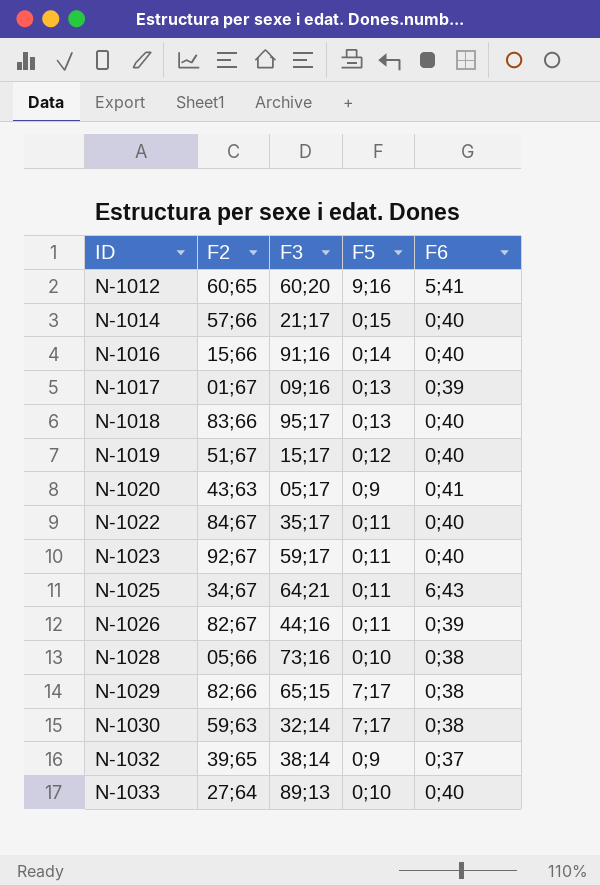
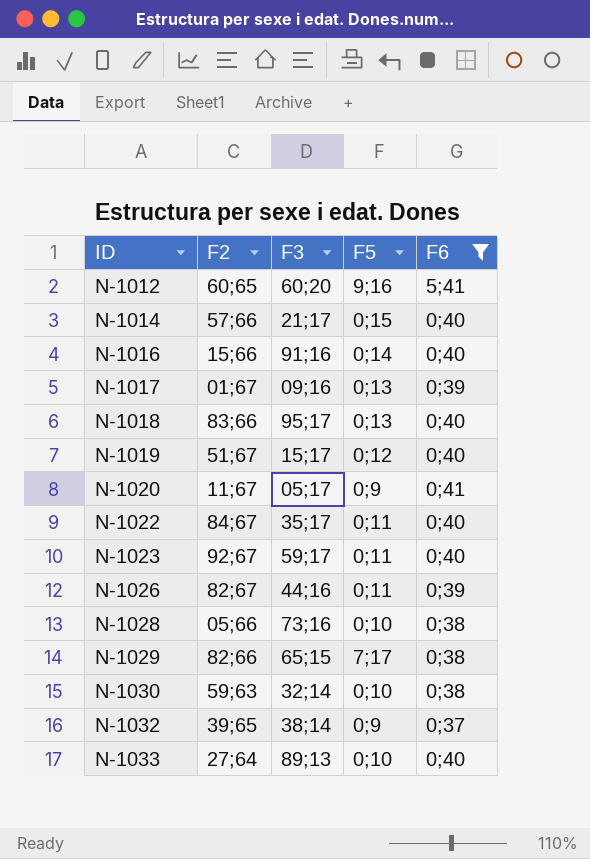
filter: none -> F6 != 6;43
N-1020 | F2: 43;63 -> 11;67
N-1030 | F5: 7;17 -> 0;10

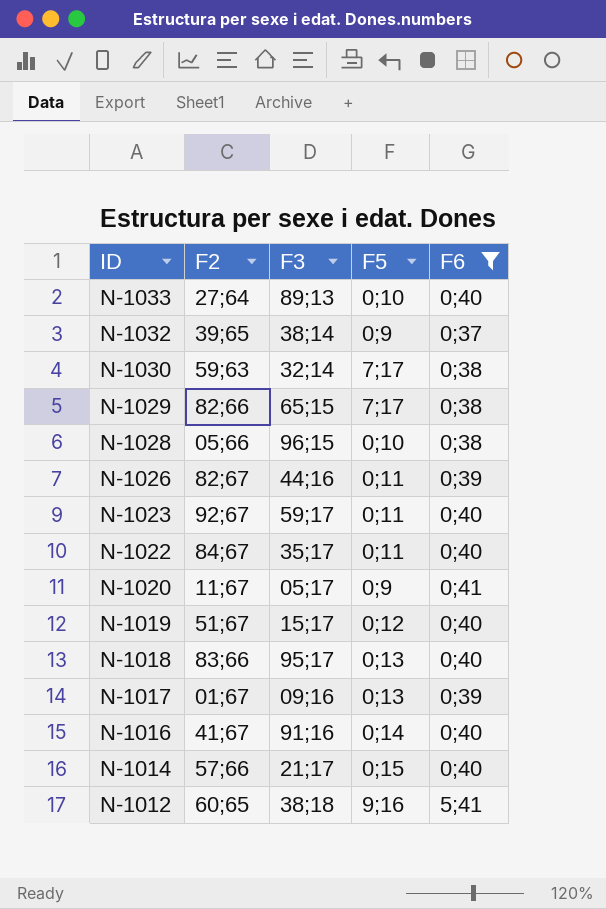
row order: ID ascending -> ID descending
N-1030 | F5: 0;10 -> 7;17
N-1028 | F3: 73;16 -> 96;15
N-1016 | F2: 15;66 -> 41;67
N-1012 | F3: 60;20 -> 38;18

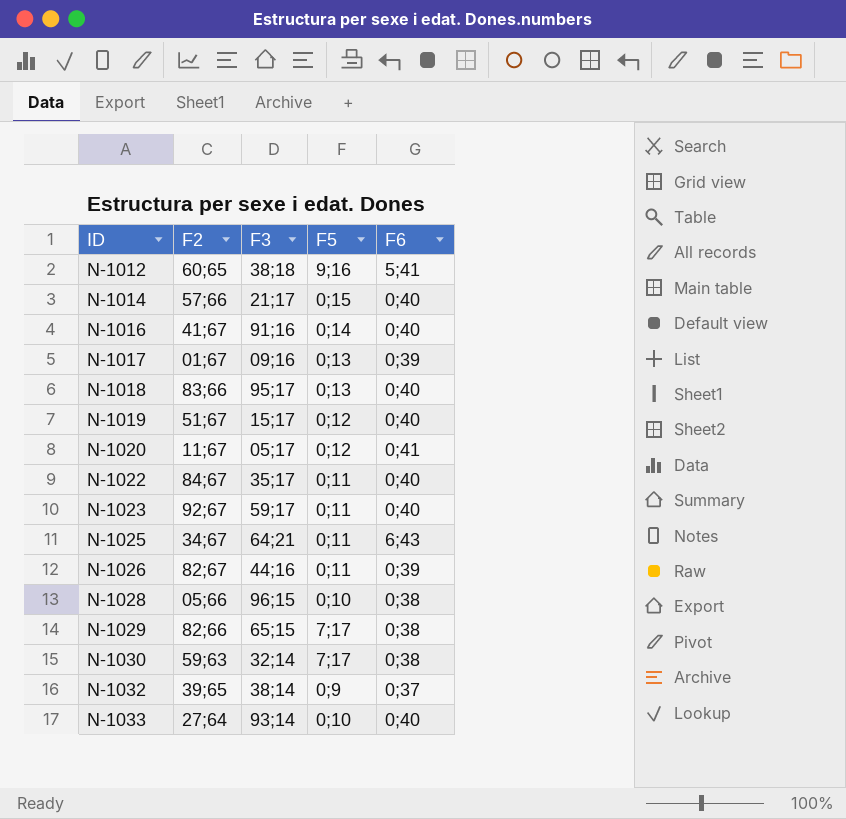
filter: F6 != 6;43 -> none
row order: ID descending -> ID ascending
N-1020 | F5: 0;9 -> 0;12
N-1033 | F3: 89;13 -> 93;14

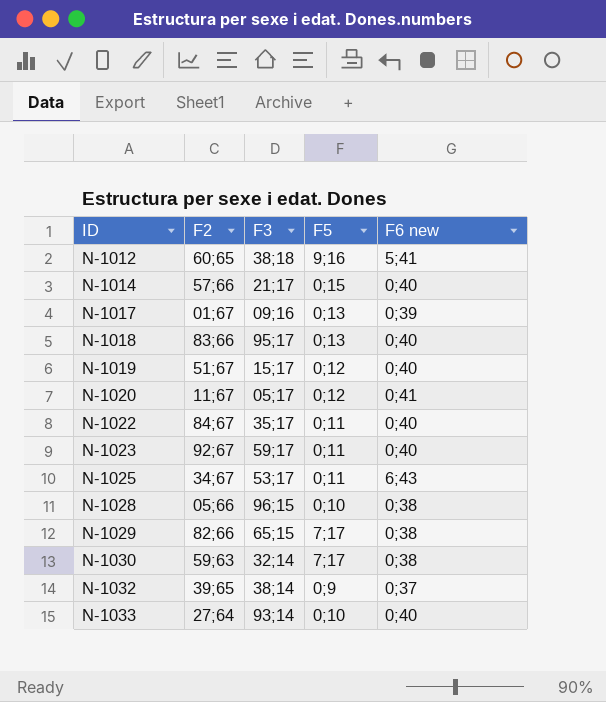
column name: F6 -> F6 new
row N-1016: 41;67 | 91;16 | 0;14 | 0;40 -> none
row N-1026: 82;67 | 44;16 | 0;11 | 0;39 -> none
N-1025 | F3: 64;21 -> 53;17

